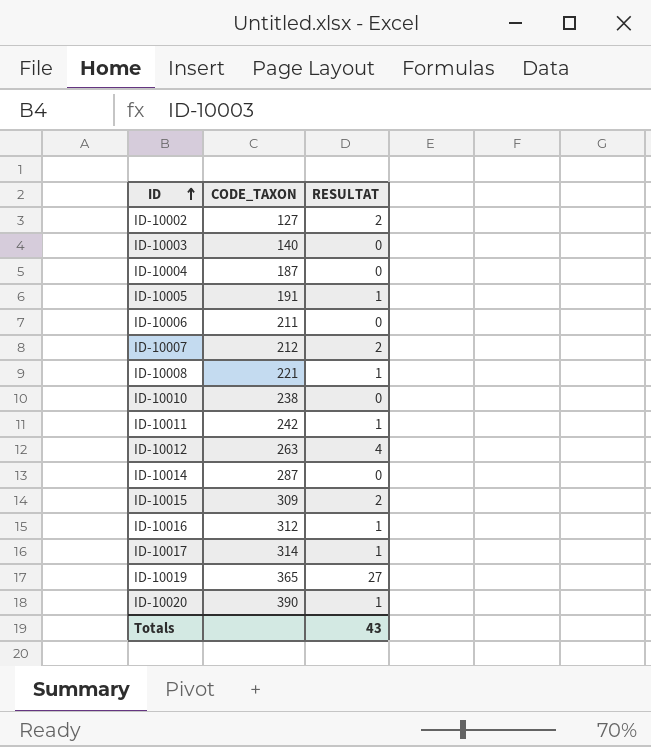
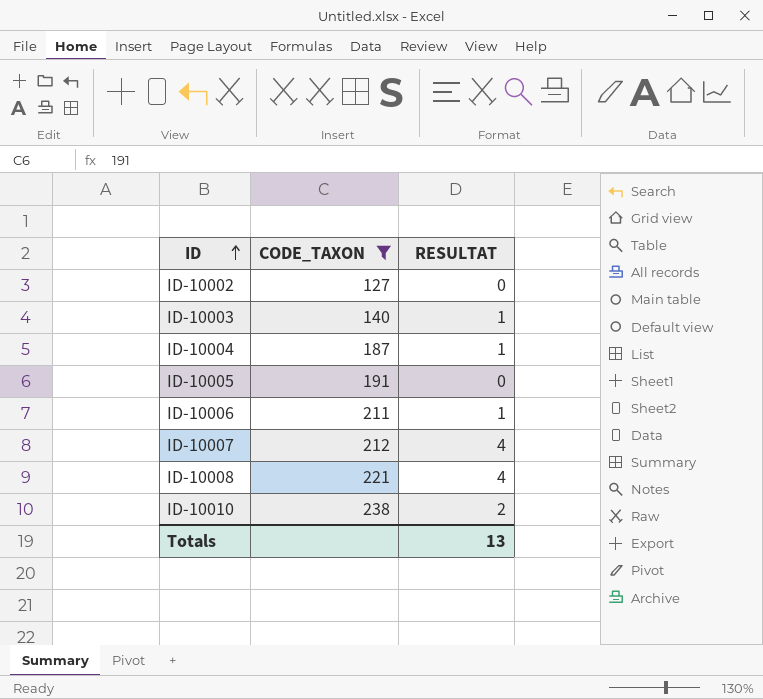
filter: none -> CODE_TAXON <= 238
ID-10002 | RESULTAT: 2 -> 0
ID-10003 | RESULTAT: 0 -> 1
ID-10004 | RESULTAT: 0 -> 1
ID-10005 | RESULTAT: 1 -> 0
ID-10006 | RESULTAT: 0 -> 1
ID-10007 | RESULTAT: 2 -> 4
ID-10008 | RESULTAT: 1 -> 4
ID-10010 | RESULTAT: 0 -> 2
Totals | RESULTAT: 43 -> 13

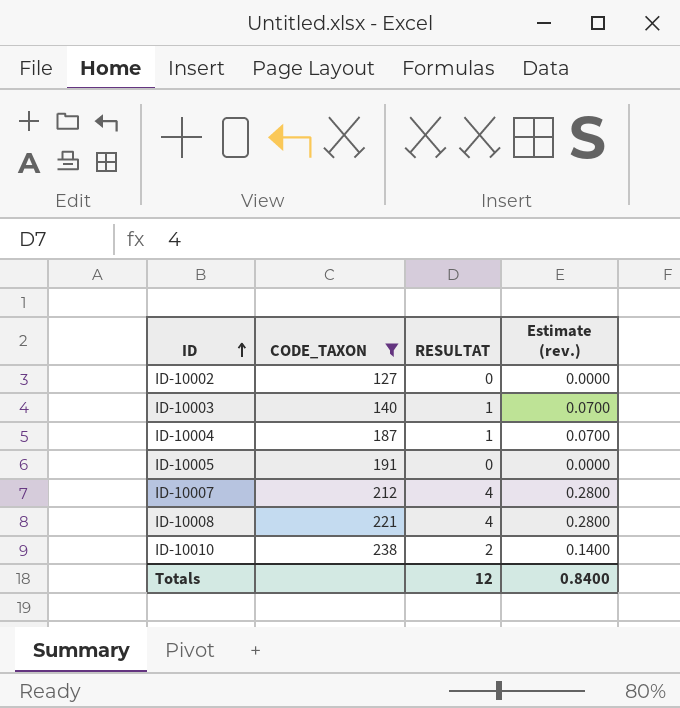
column Estimate (rev.) | formula: none -> [RESULTAT] * 0.07
row ID-10006: 211 | 1 -> none
Totals | RESULTAT: 13 -> 12

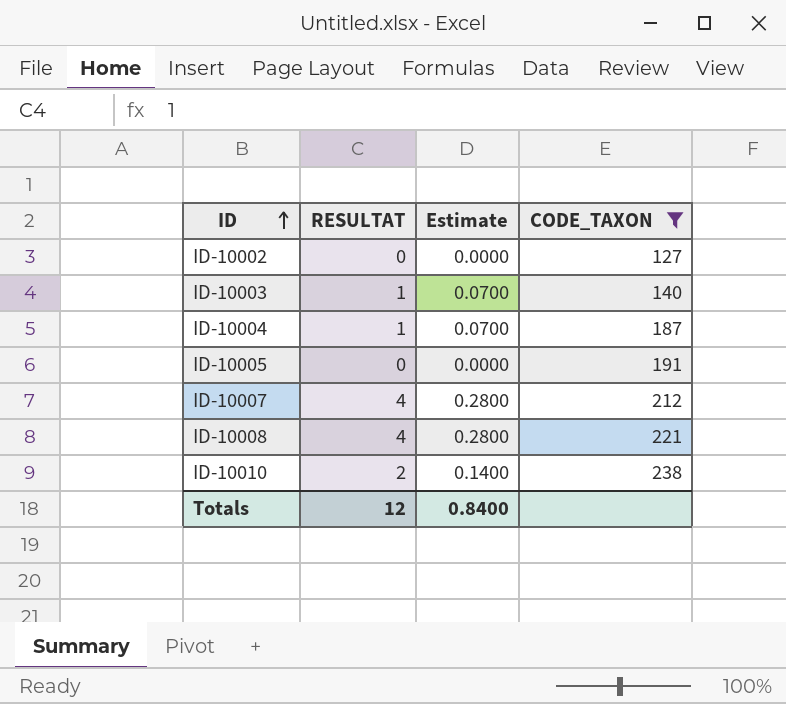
column name: Estimate (rev.) -> Estimate
column CODE_TAXON | position: 2 -> 4

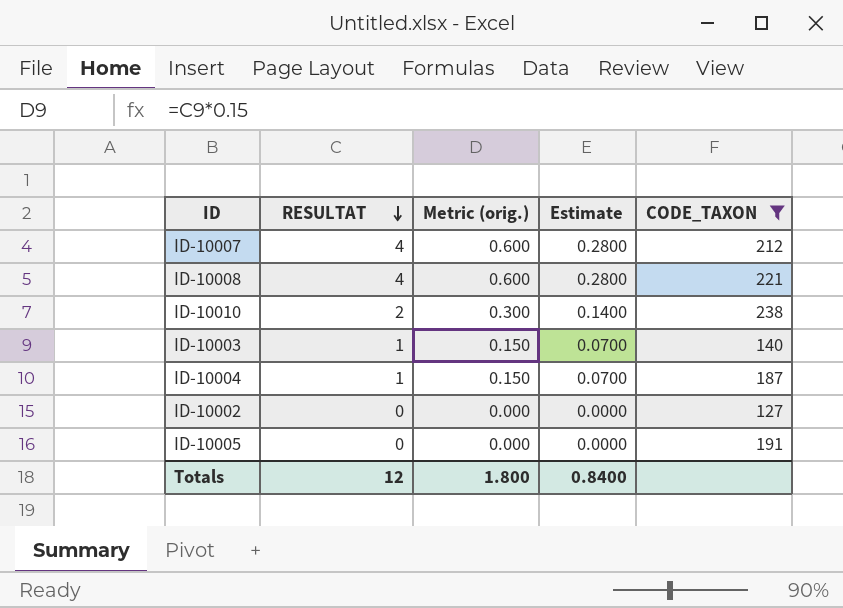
row order: ID ascending -> RESULTAT descending
column Metric (orig.) | formula: none -> [RESULTAT] * 0.15

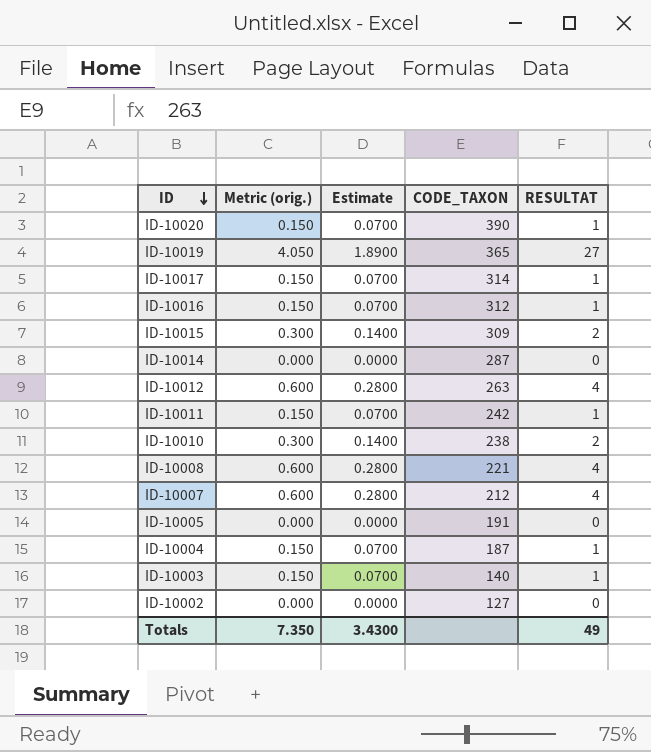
filter: CODE_TAXON <= 238 -> none
row order: RESULTAT descending -> ID descending
column RESULTAT | position: 2 -> 5
Totals | Metric (orig.): 1.800 -> 7.350
Totals | Estimate: 0.8400 -> 3.4300
Totals | RESULTAT: 12 -> 49

